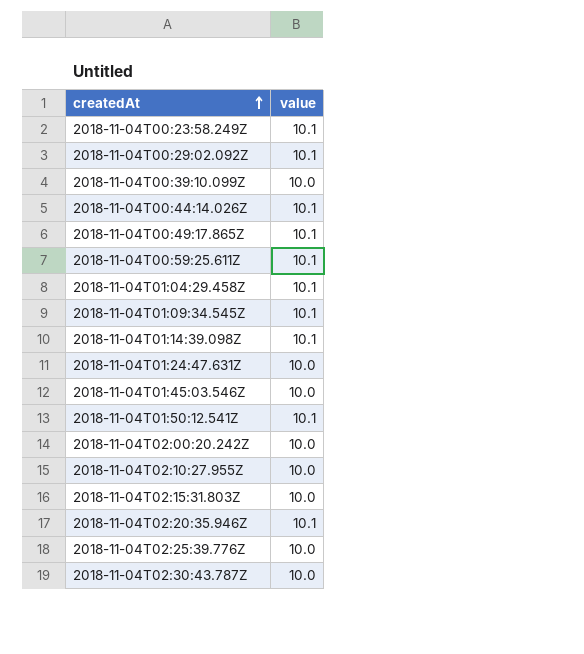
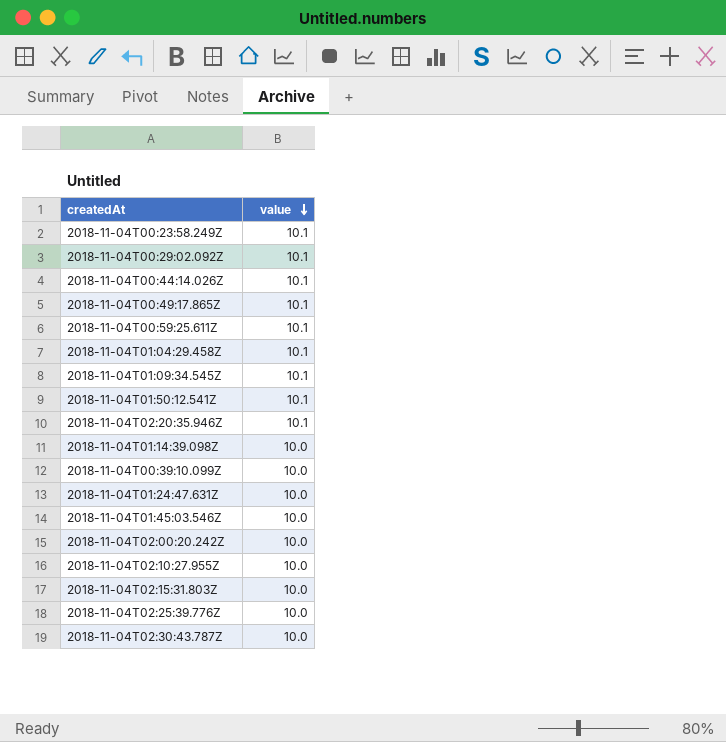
row order: createdAt ascending -> value descending
2018-11-04T01:14:39.098Z | value: 10.1 -> 10.0

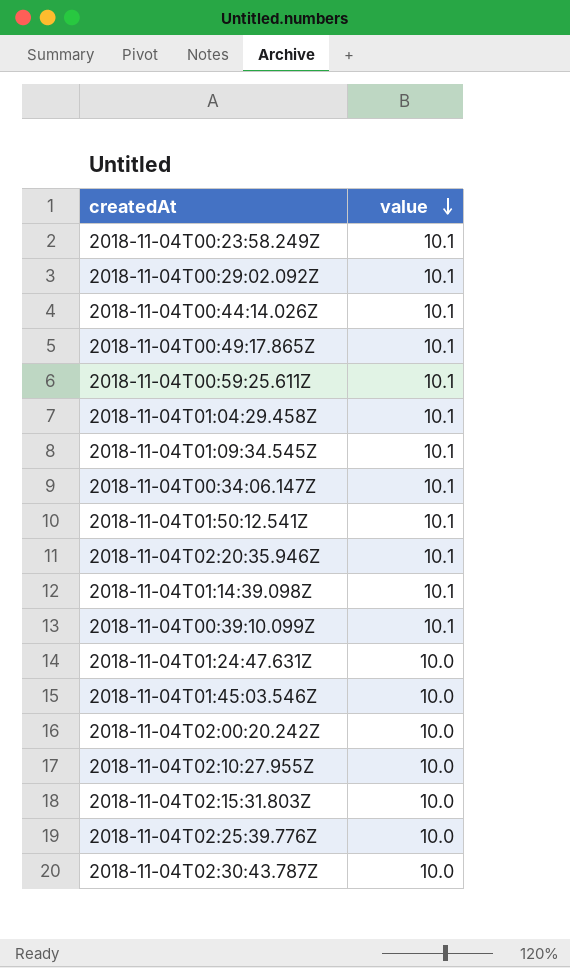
row 2018-11-04T00:34:06.147Z: none -> 10.1
2018-11-04T01:14:39.098Z | value: 10.0 -> 10.1
2018-11-04T00:39:10.099Z | value: 10.0 -> 10.1

